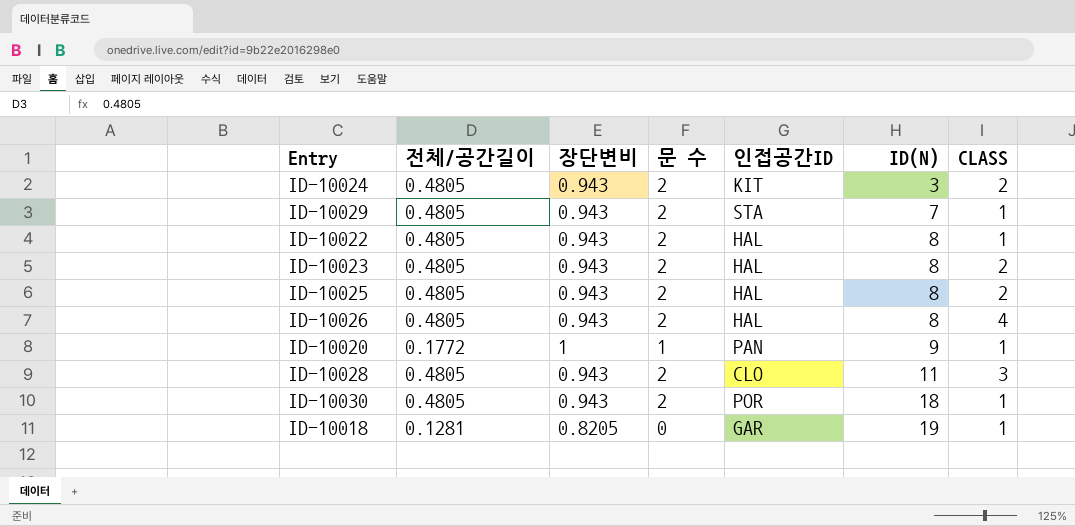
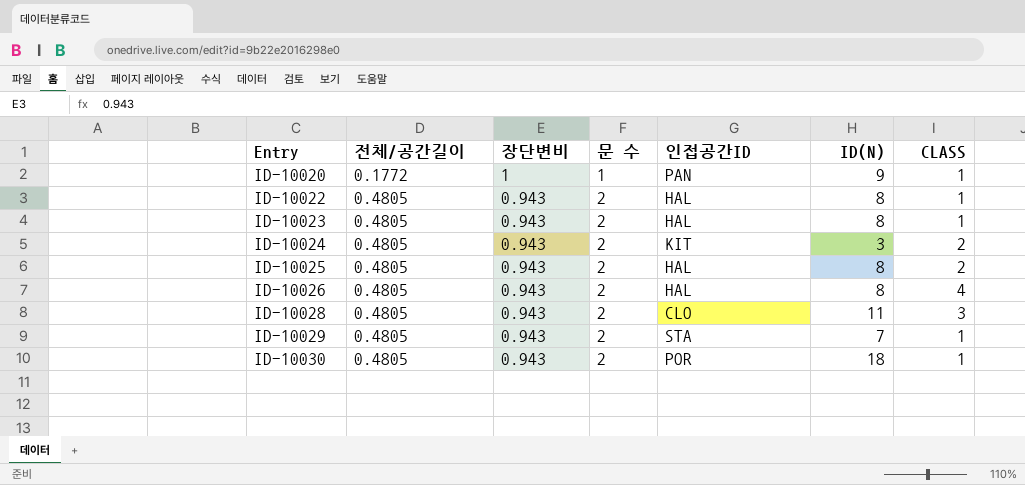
row order: ID(N) ascending -> Entry ascending
row ID-10018: 0.1281 | 0.8205 | 0 | GAR | 19 | 1 -> none
ID-10023 | CLASS: 2 -> 1

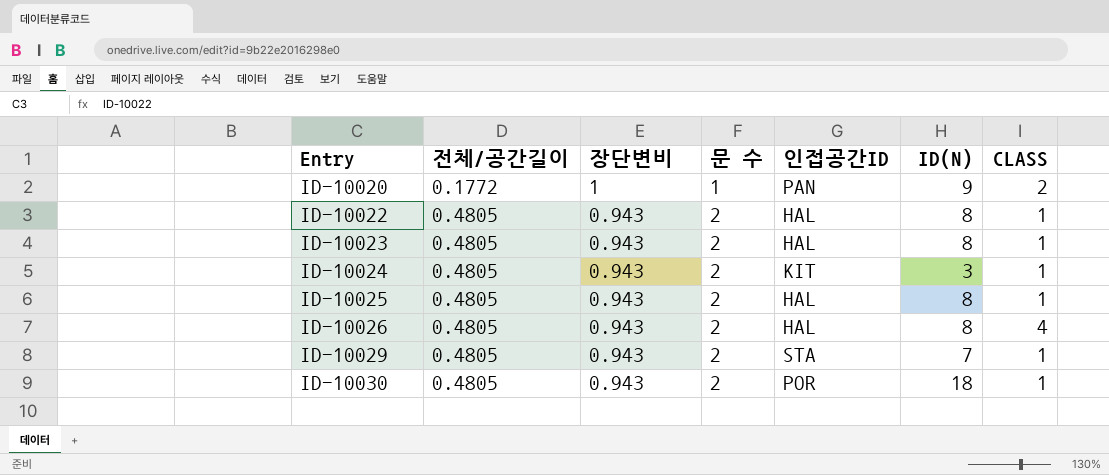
row ID-10028: 0.4805 | 0.943 | 2 | CLO | 11 | 3 -> none
ID-10020 | CLASS: 1 -> 2
ID-10024 | CLASS: 2 -> 1
ID-10025 | CLASS: 2 -> 1

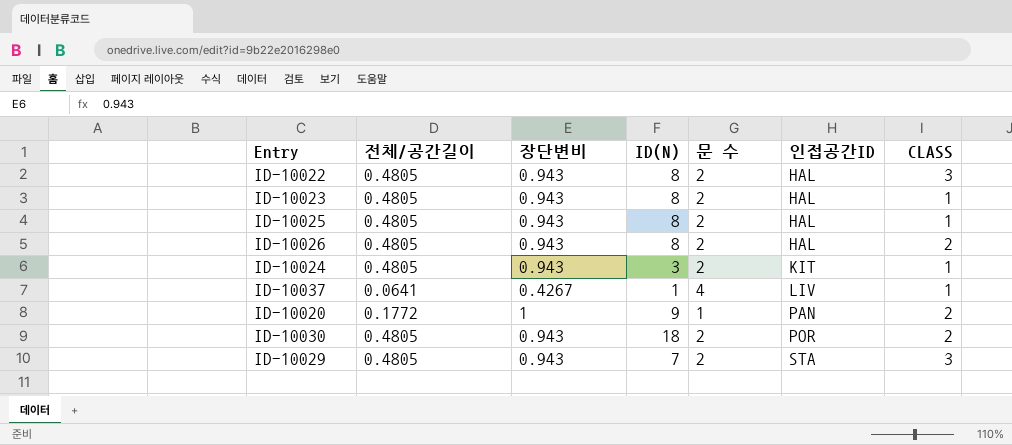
row order: Entry ascending -> 인접공간ID ascending
column ID(N) | position: 6 -> 4
ID-10022 | CLASS: 1 -> 3
ID-10026 | CLASS: 4 -> 2
row ID-10037: none -> 0.0641 | 0.4267 | 1 | 4 | LIV | 1
ID-10030 | CLASS: 1 -> 2
ID-10029 | CLASS: 1 -> 3

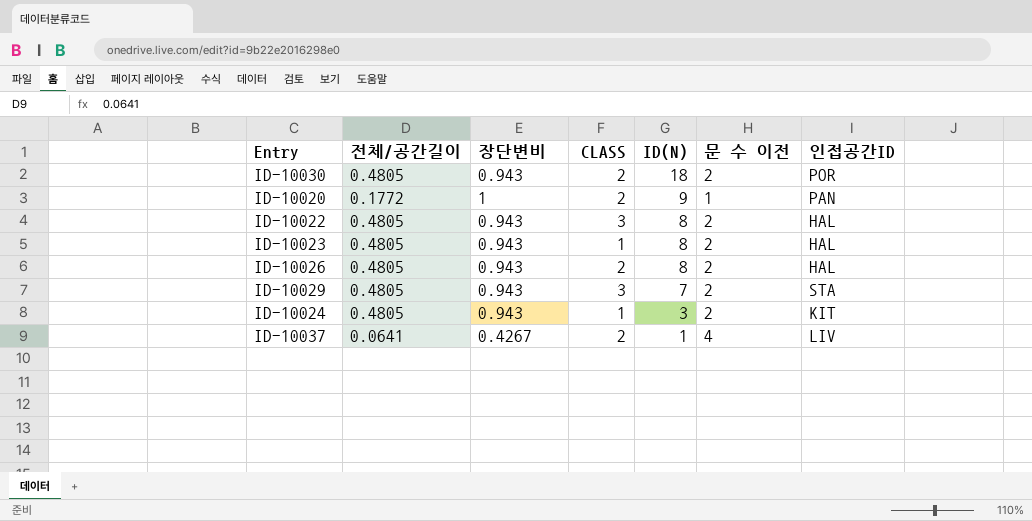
row order: 인접공간ID ascending -> ID(N) descending
column CLASS | position: 7 -> 4
column name: 문 수 -> 문 수 이전
row ID-10025: 0.4805 | 0.943 | 8 | 2 | HAL | 1 -> none
ID-10037 | CLASS: 1 -> 2

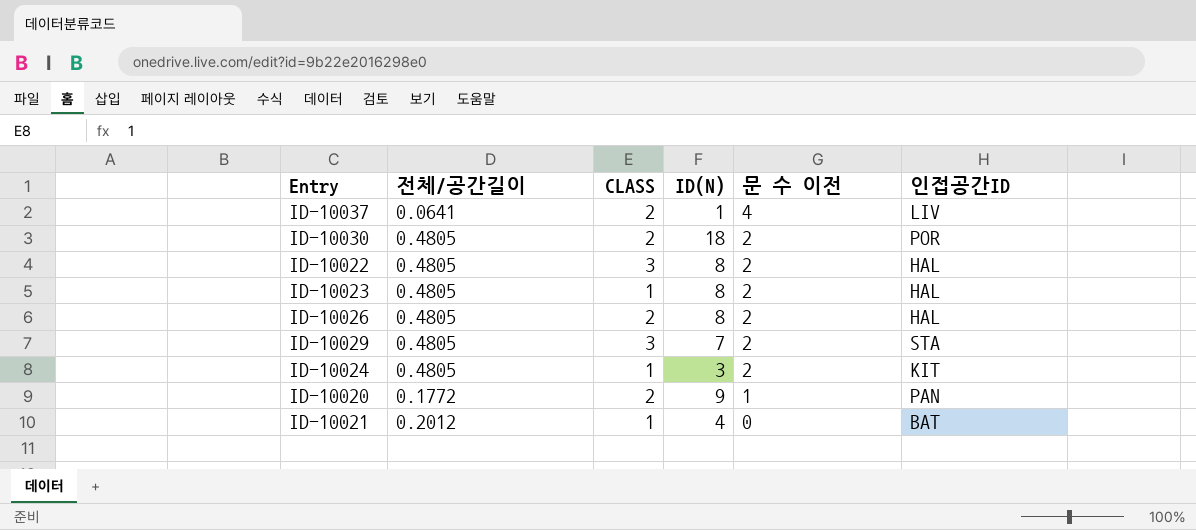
row order: ID(N) descending -> 문 수 이전 descending
column 장단변비 | position: 3 -> none
row ID-10021: none -> 0.2012 | 1 | 4 | 0 | BAT

